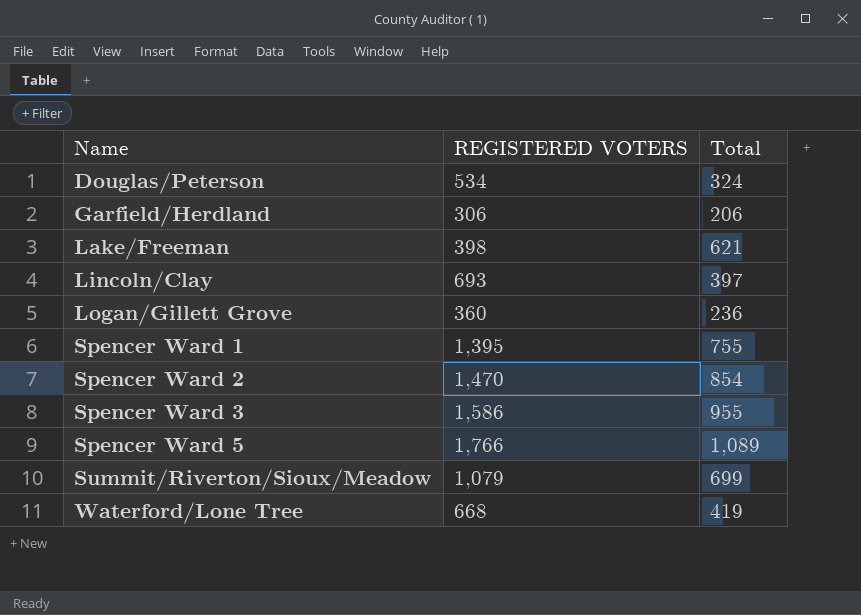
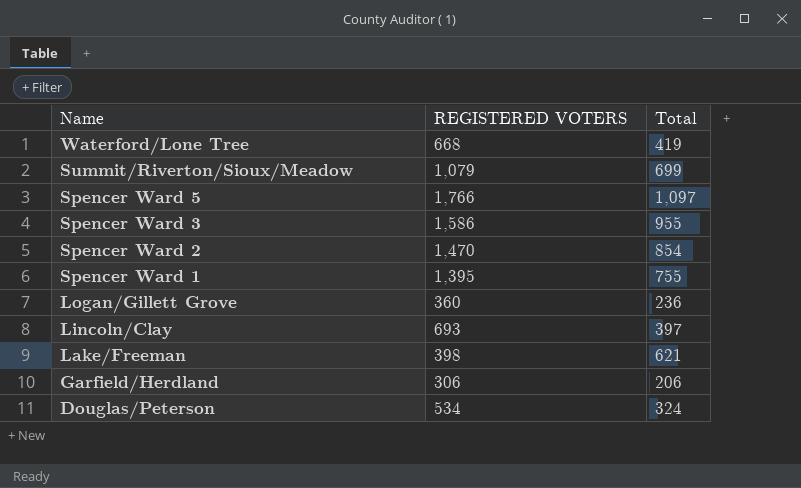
row order: Name ascending -> Name descending
Spencer Ward 5 | Total: 1,089 -> 1,097

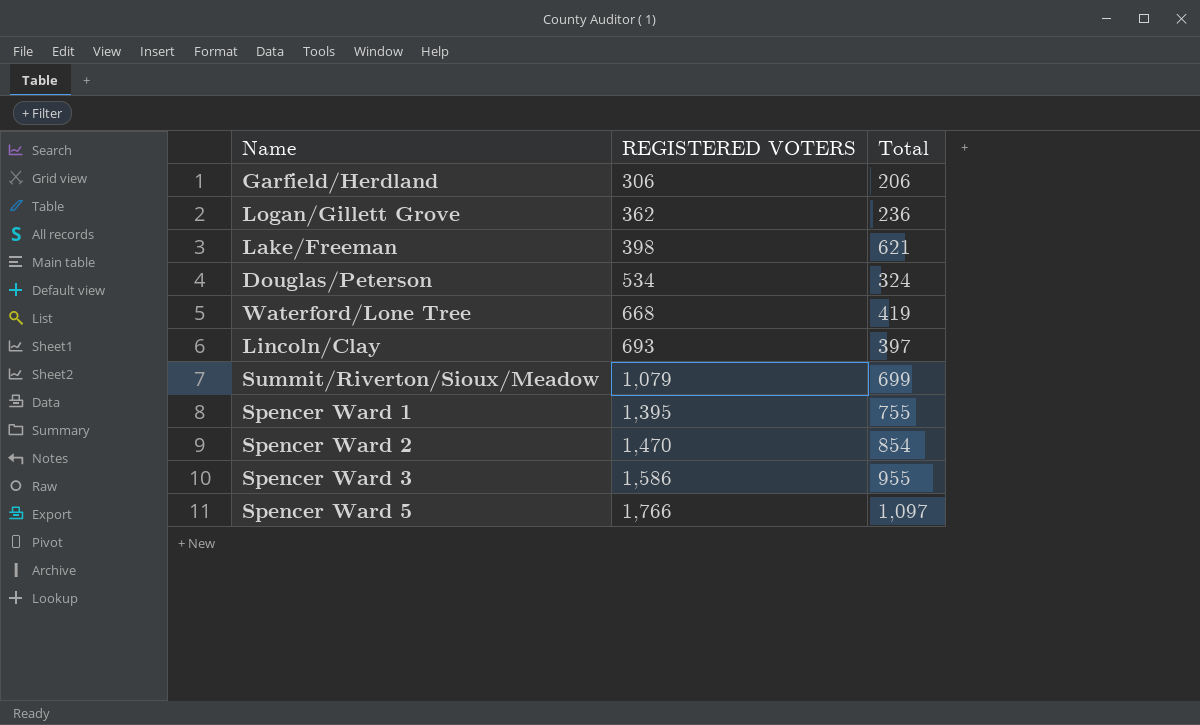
row order: Name descending -> REGISTERED VOTERS ascending
Logan/Gillett Grove | REGISTERED VOTERS: 360 -> 362

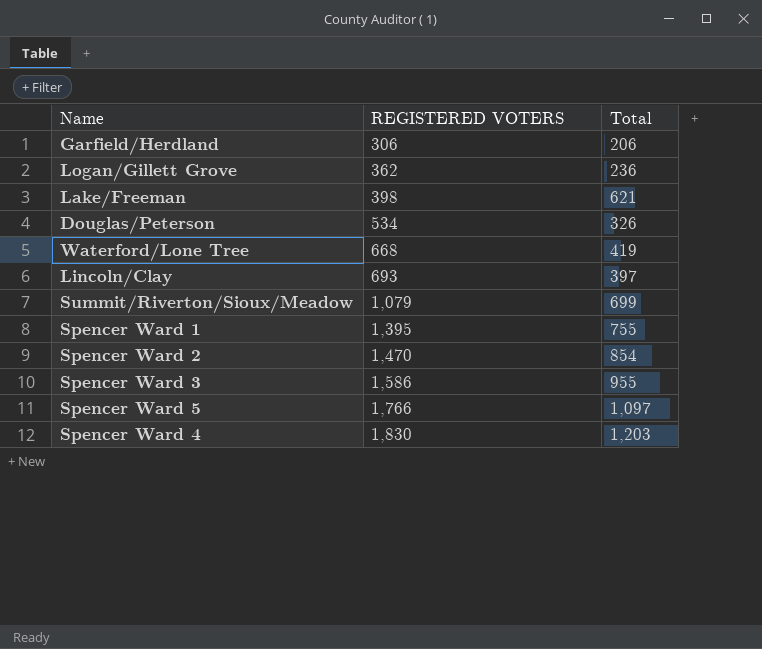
Douglas/Peterson | Total: 324 -> 326
row Spencer Ward 4: none -> 1,830 | 1,203

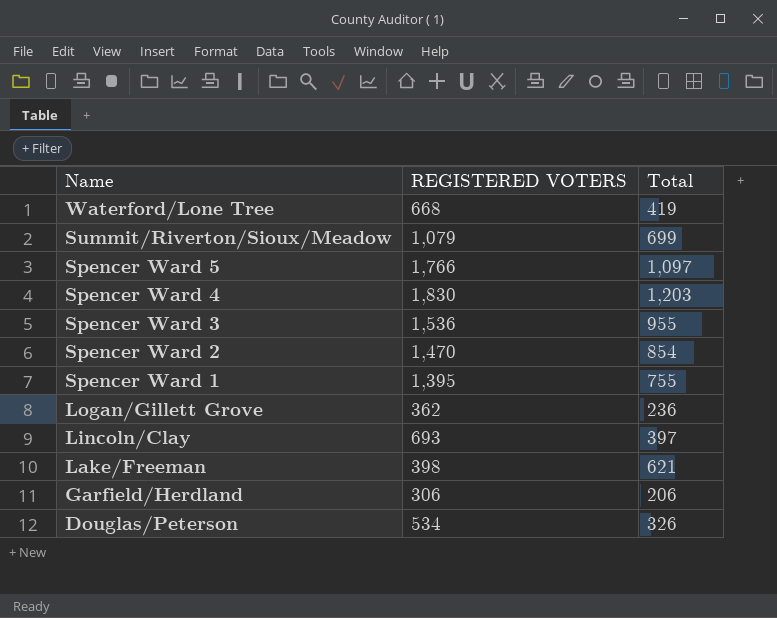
row order: REGISTERED VOTERS ascending -> Name descending
Spencer Ward 3 | REGISTERED VOTERS: 1,586 -> 1,536

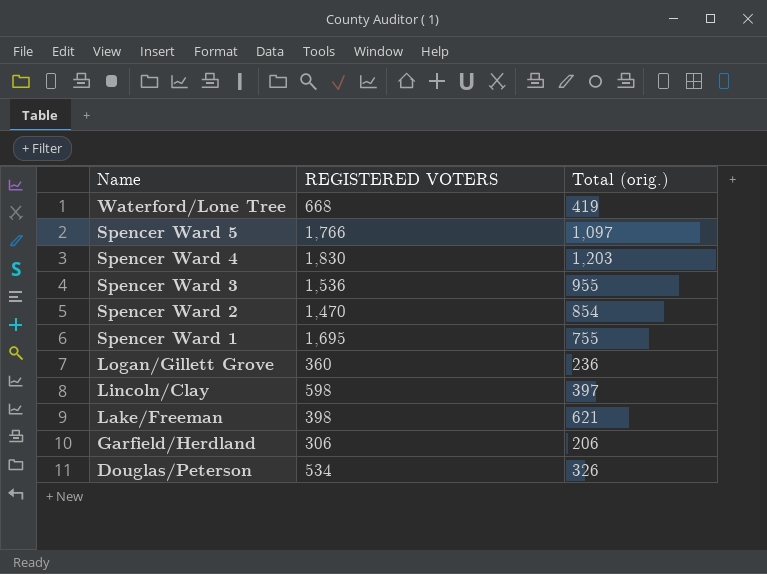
column name: Total -> Total (orig.)
row Summit/Riverton/Sioux/Meadow: 1,079 | 699 -> none
Spencer Ward 1 | REGISTERED VOTERS: 1,395 -> 1,695
Logan/Gillett Grove | REGISTERED VOTERS: 362 -> 360
Lincoln/Clay | REGISTERED VOTERS: 693 -> 598

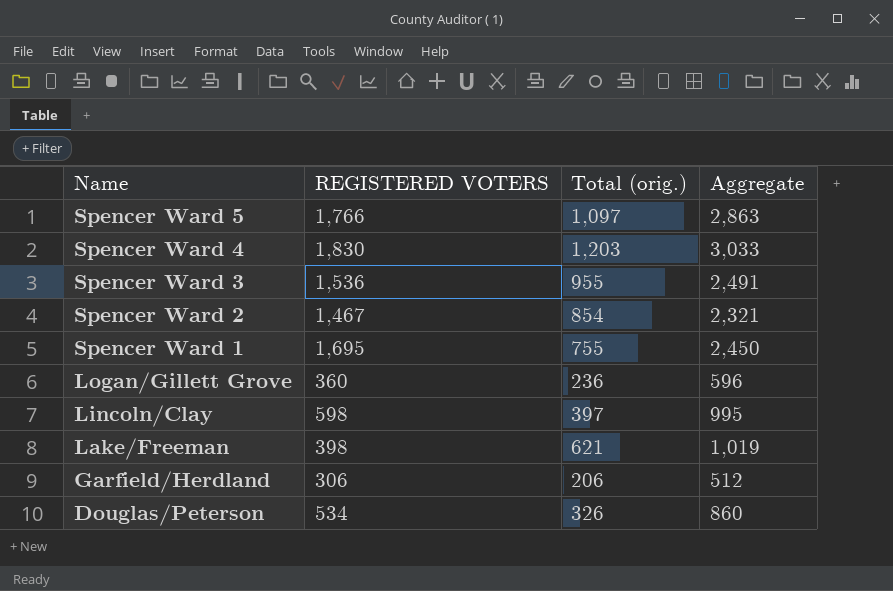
column Aggregate | formula: none -> [REGISTERED VOTERS] + [Total (orig.)]
row Waterford/Lone Tree: 668 | 419 -> none
Spencer Ward 2 | REGISTERED VOTERS: 1,470 -> 1,467

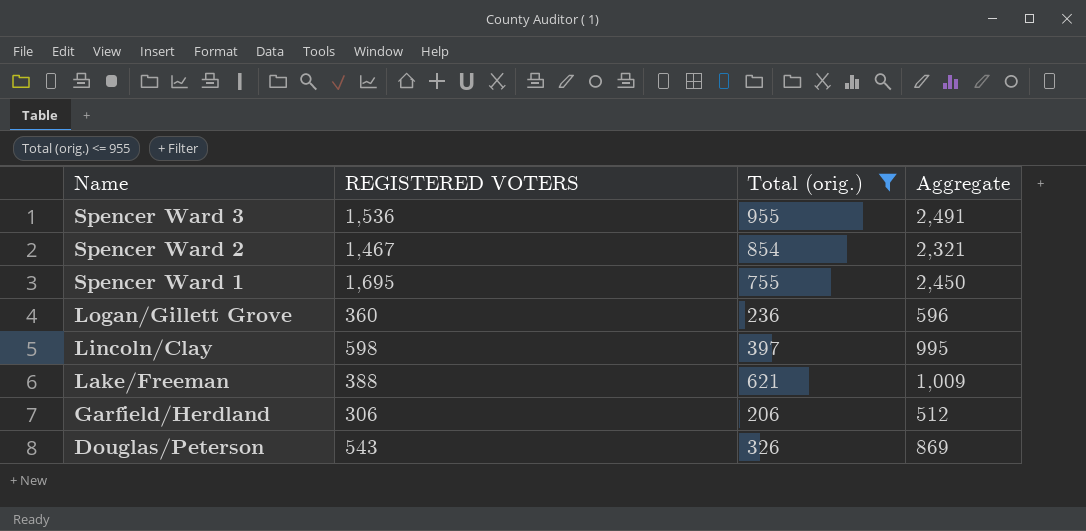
filter: none -> Total (orig.) <= 955
Lake/Freeman | REGISTERED VOTERS: 398 -> 388
Lake/Freeman | Aggregate: 1,019 -> 1,009
Douglas/Peterson | REGISTERED VOTERS: 534 -> 543
Douglas/Peterson | Aggregate: 860 -> 869

